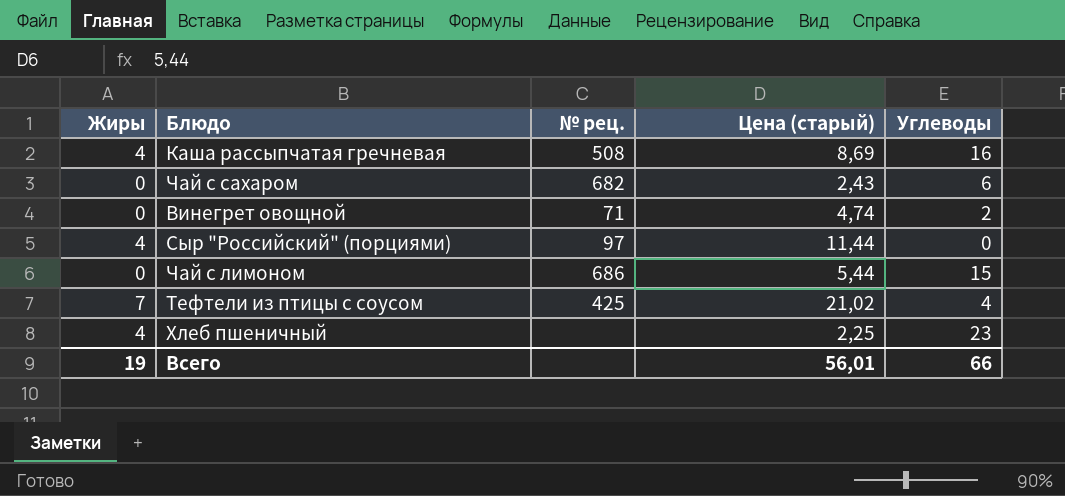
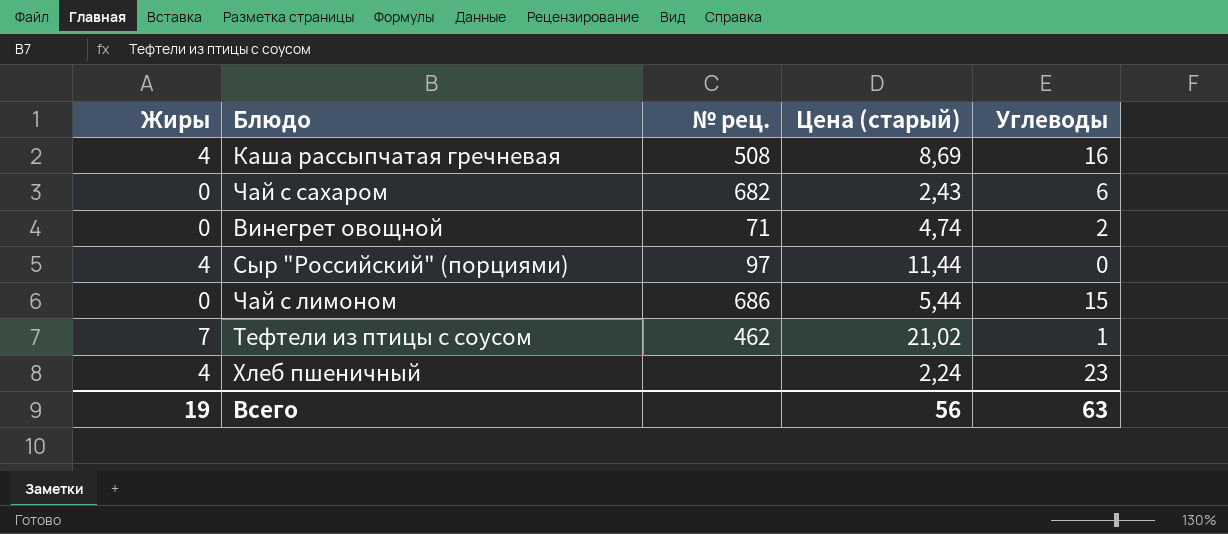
Тефтели из птицы с соусом | № рец.: 425 -> 462
Тефтели из птицы с соусом | Углеводы: 4 -> 1
Хлеб пшеничный | Цена (старый): 2,25 -> 2,24
Всего | Цена (старый): 56,01 -> 56
Всего | Углеводы: 66 -> 63

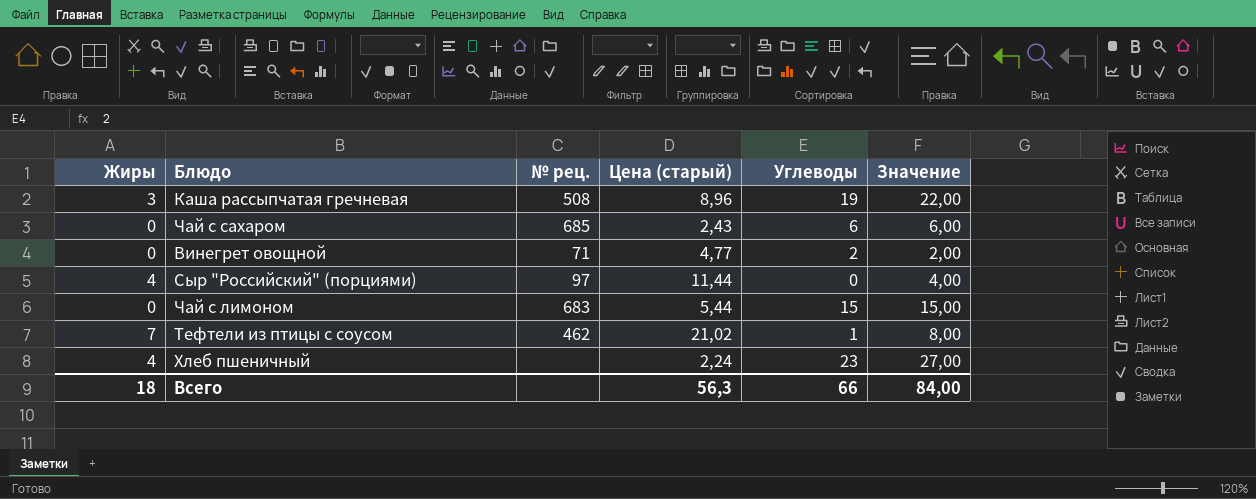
column Значение | formula: none -> [Жиры] + [Углеводы]
Каша рассыпчатая гречневая | Жиры: 4 -> 3
Каша рассыпчатая гречневая | Цена (старый): 8,69 -> 8,96
Каша рассыпчатая гречневая | Углеводы: 16 -> 19
Чай с сахаром | № рец.: 682 -> 685
Винегрет овощной | Цена (старый): 4,74 -> 4,77
Чай с лимоном | № рец.: 686 -> 683
Всего | Жиры: 19 -> 18
Всего | Цена (старый): 56 -> 56,3
Всего | Углеводы: 63 -> 66

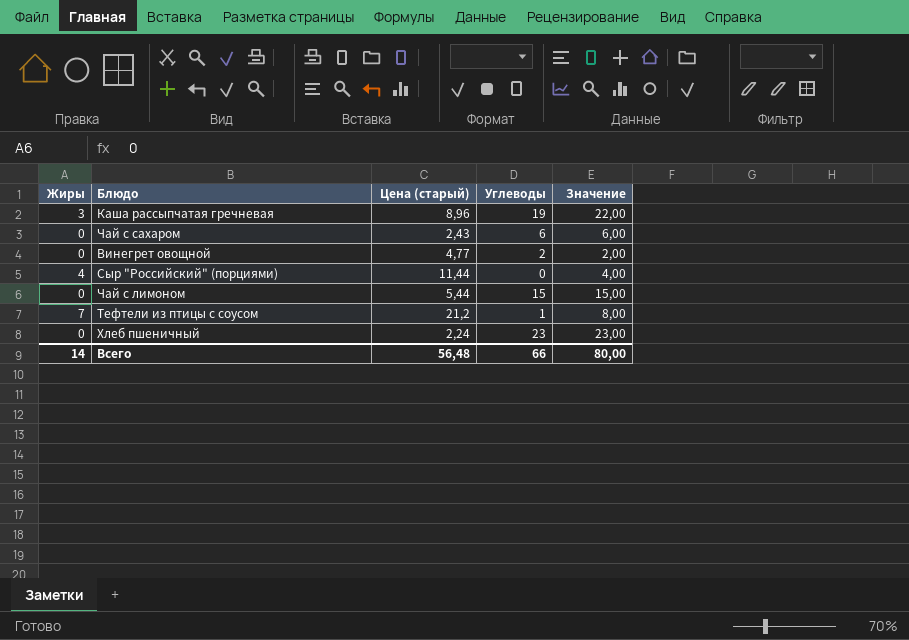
column № рец. | position: 3 -> none
Тефтели из птицы с соусом | Цена (старый): 21,02 -> 21,2
Хлеб пшеничный | Жиры: 4 -> 0
Хлеб пшеничный | Значение: 27,00 -> 23,00
Всего | Жиры: 18 -> 14
Всего | Цена (старый): 56,3 -> 56,48
Всего | Значение: 84,00 -> 80,00

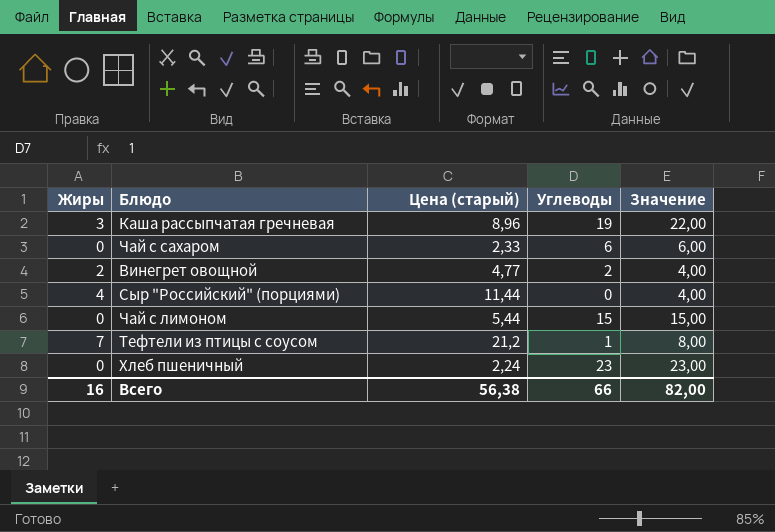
Чай с сахаром | Цена (старый): 2,43 -> 2,33
Винегрет овощной | Жиры: 0 -> 2
Винегрет овощной | Значение: 2,00 -> 4,00
Всего | Жиры: 14 -> 16
Всего | Цена (старый): 56,48 -> 56,38
Всего | Значение: 80,00 -> 82,00

